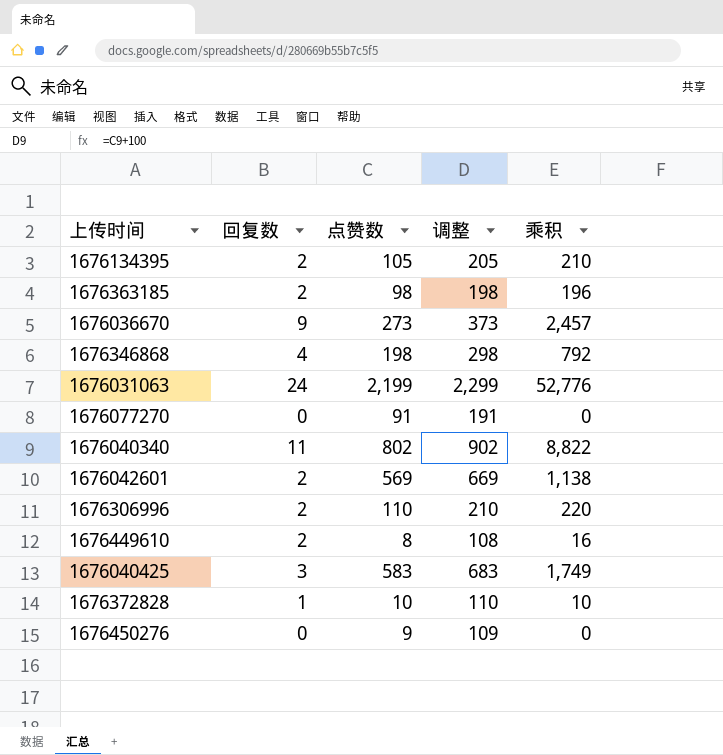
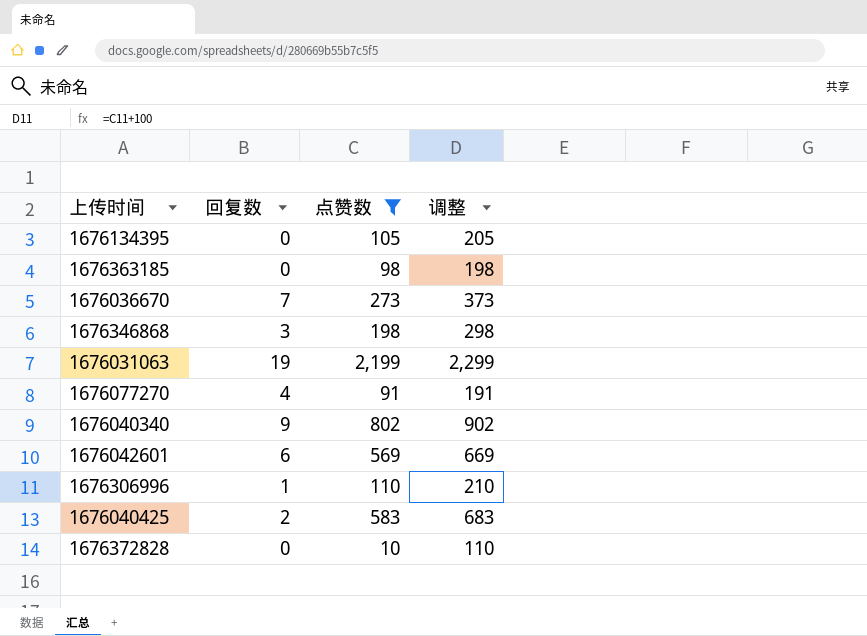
filter: none -> 点赞数 >= 10
column 乘积 | formula: [回复数] * [点赞数] -> none
1676134395 | 回复数: 2 -> 0
1676363185 | 回复数: 2 -> 0
1676036670 | 回复数: 9 -> 7
1676346868 | 回复数: 4 -> 3
1676031063 | 回复数: 24 -> 19
1676077270 | 回复数: 0 -> 4
1676040340 | 回复数: 11 -> 9
1676042601 | 回复数: 2 -> 6
1676306996 | 回复数: 2 -> 1
1676040425 | 回复数: 3 -> 2
1676372828 | 回复数: 1 -> 0

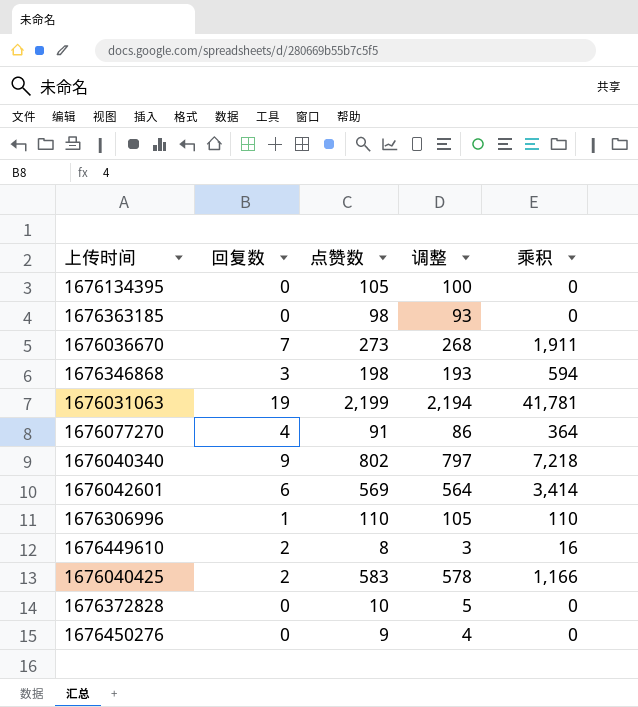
filter: 点赞数 >= 10 -> none
column 调整 | formula: [点赞数] + 100 -> [点赞数] - 5
column 乘积 | formula: none -> [回复数] * [点赞数]

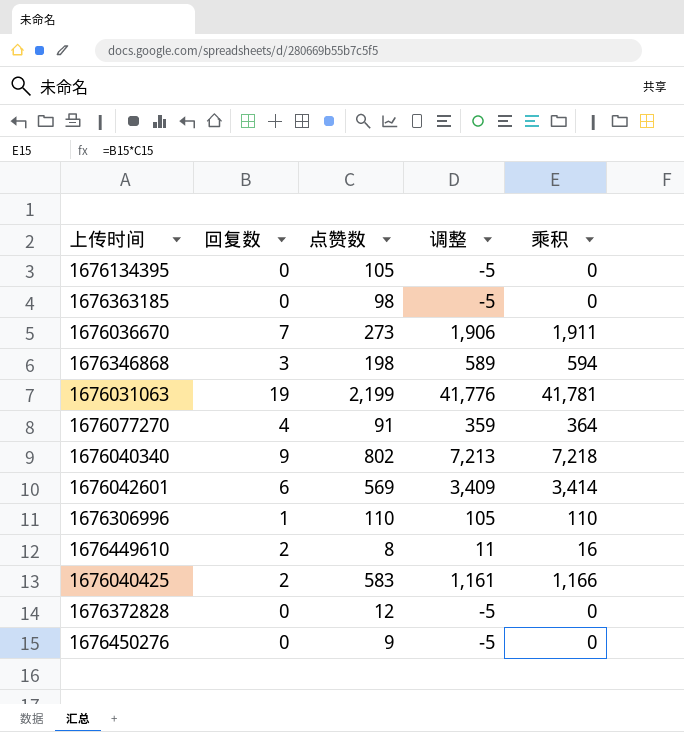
column 调整 | formula: [点赞数] - 5 -> [乘积] - 5
1676372828 | 点赞数: 10 -> 12

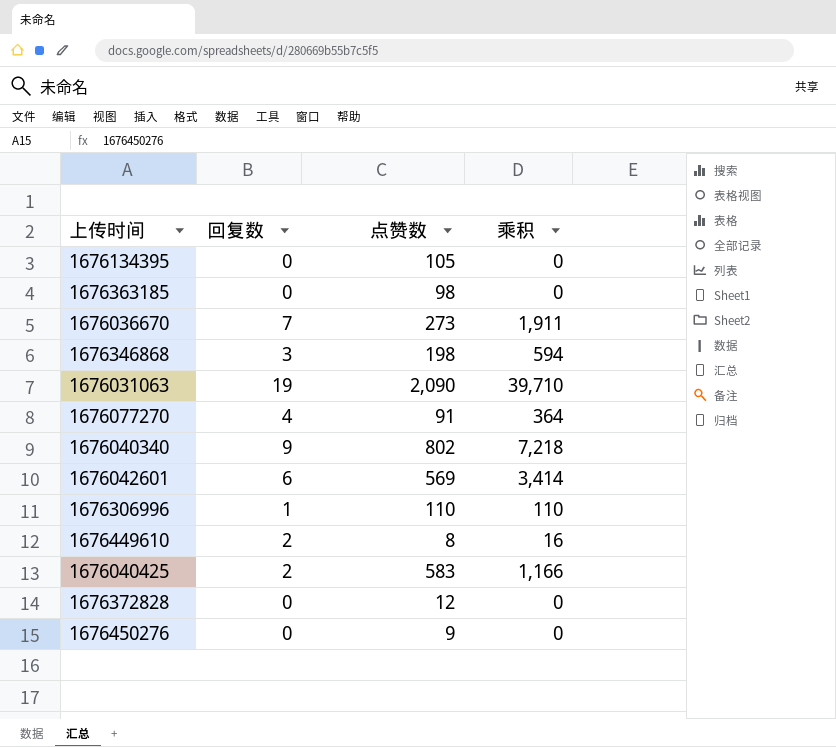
column 调整 | formula: [乘积] - 5 -> none
1676031063 | 点赞数: 2,199 -> 2,090
1676031063 | 乘积: 41,781 -> 39,710

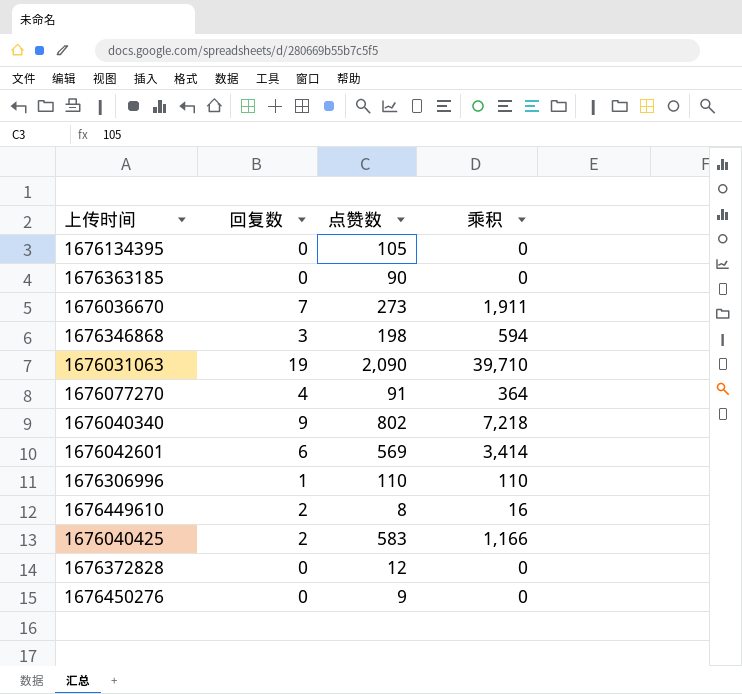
1676363185 | 点赞数: 98 -> 90

